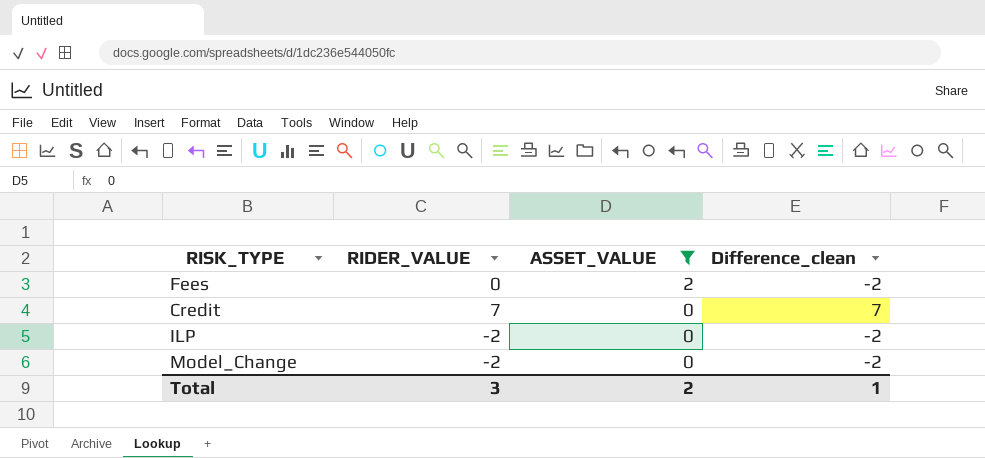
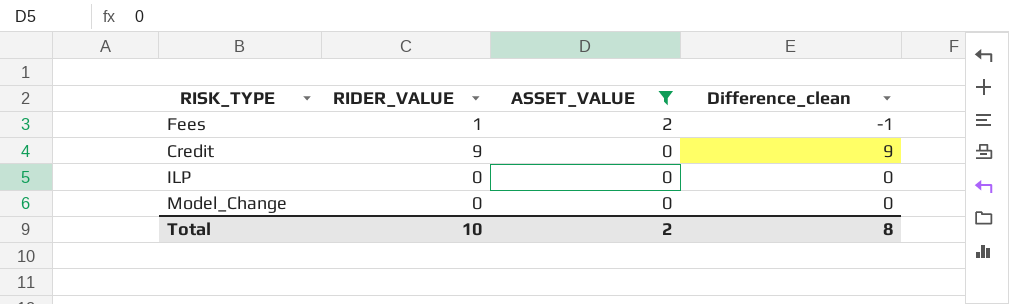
Fees | RIDER_VALUE: 0 -> 1
Fees | Difference_clean: -2 -> -1
Credit | RIDER_VALUE: 7 -> 9
Credit | Difference_clean: 7 -> 9
ILP | RIDER_VALUE: -2 -> 0
ILP | Difference_clean: -2 -> 0
Model_Change | RIDER_VALUE: -2 -> 0
Model_Change | Difference_clean: -2 -> 0
Total | RIDER_VALUE: 3 -> 10
Total | Difference_clean: 1 -> 8

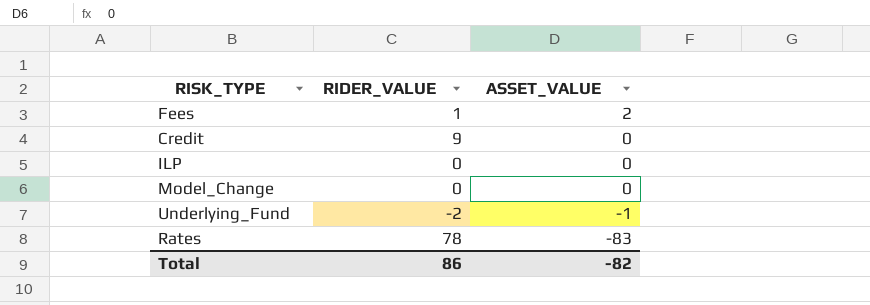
filter: ASSET_VALUE >= 0 -> none
column Difference_clean | formula: [RIDER_VALUE] - [ASSET_VALUE] -> none
Total | RIDER_VALUE: 10 -> 86
Total | ASSET_VALUE: 2 -> -82

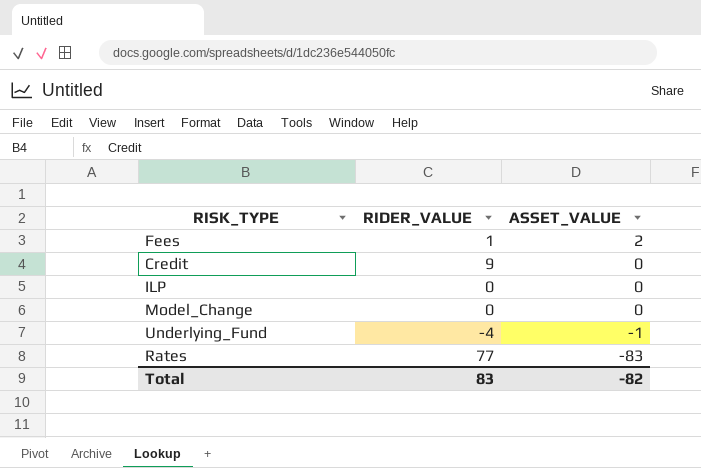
Underlying_Fund | RIDER_VALUE: -2 -> -4
Rates | RIDER_VALUE: 78 -> 77
Total | RIDER_VALUE: 86 -> 83

